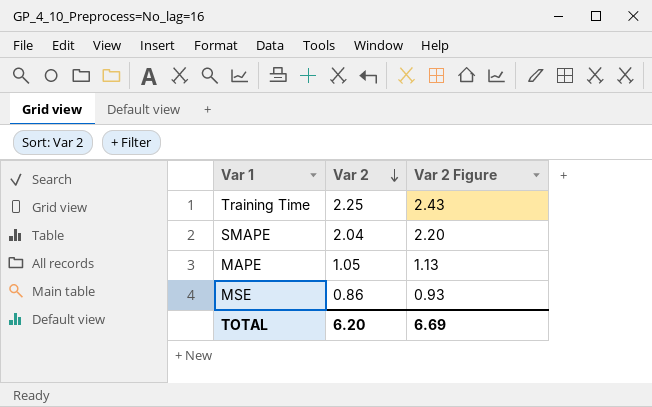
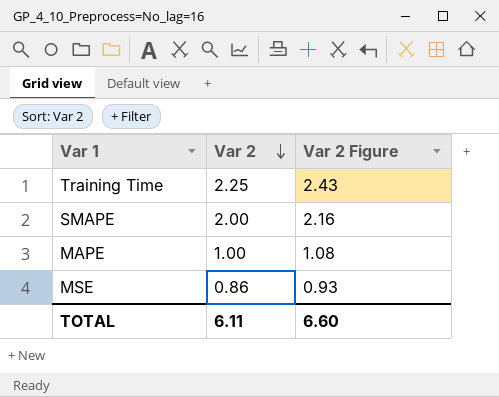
SMAPE | Var 2: 2.04 -> 2.00
SMAPE | Var 2 Figure: 2.20 -> 2.16
MAPE | Var 2: 1.05 -> 1.00
MAPE | Var 2 Figure: 1.13 -> 1.08
TOTAL | Var 2: 6.20 -> 6.11
TOTAL | Var 2 Figure: 6.69 -> 6.60

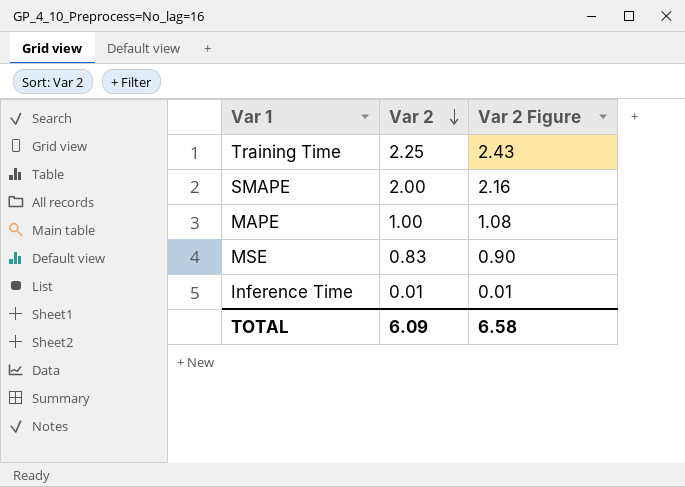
MSE | Var 2: 0.86 -> 0.83
MSE | Var 2 Figure: 0.93 -> 0.90
row Inference Time: none -> 0.01 | 0.01
TOTAL | Var 2: 6.11 -> 6.09
TOTAL | Var 2 Figure: 6.60 -> 6.58

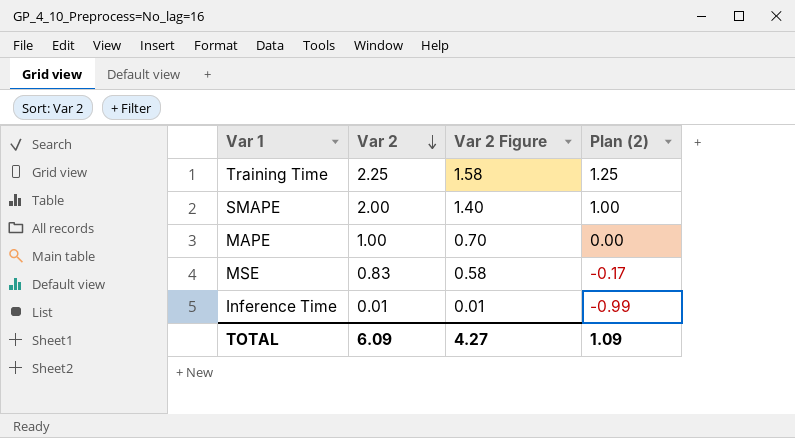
column Var 2 Figure | formula: [Var 2] * 1.08 -> [Var 2] * 0.7
column Plan (2) | formula: none -> [Var 2] - 1
TOTAL | Var 2 Figure: 6.58 -> 4.27

